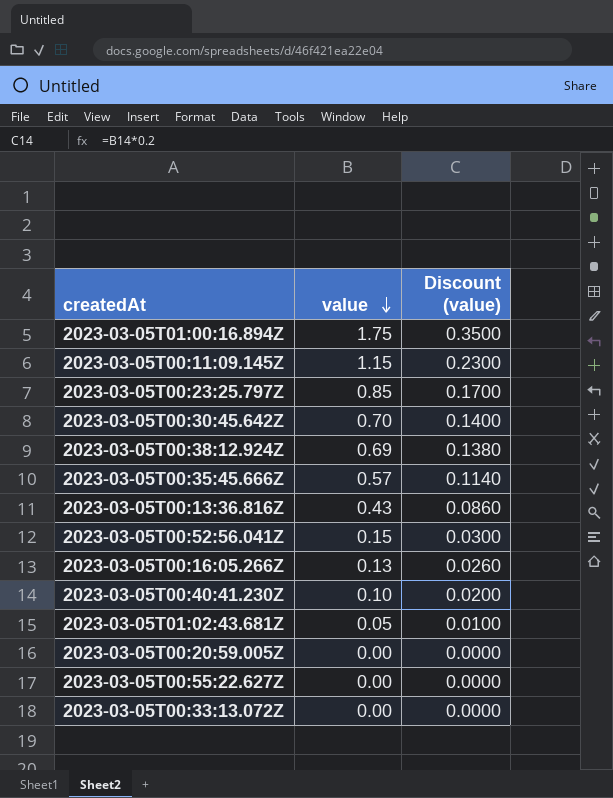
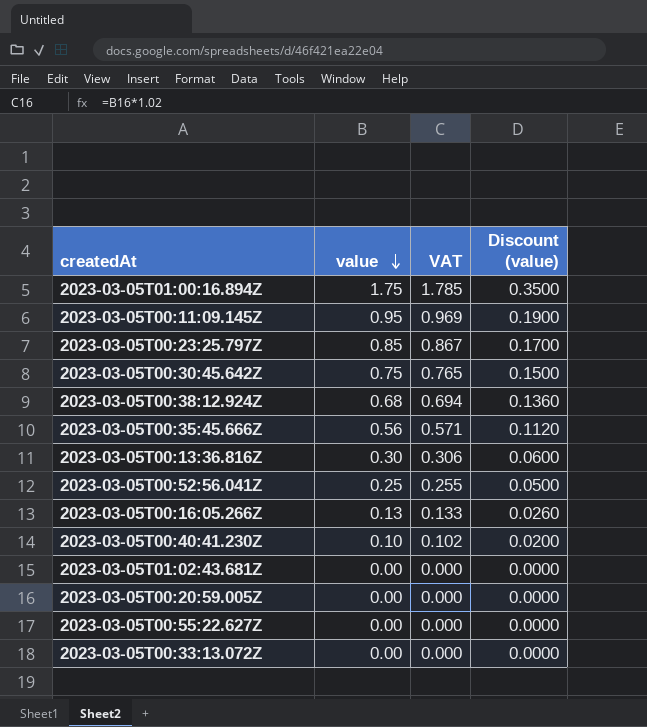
column VAT | formula: none -> [value] * 1.02
2023-03-05T00:11:09.145Z | value: 1.15 -> 0.95
2023-03-05T00:11:09.145Z | Discount (value): 0.2300 -> 0.1900
2023-03-05T00:30:45.642Z | value: 0.70 -> 0.75
2023-03-05T00:30:45.642Z | Discount (value): 0.1400 -> 0.1500
2023-03-05T00:38:12.924Z | value: 0.69 -> 0.68
2023-03-05T00:38:12.924Z | Discount (value): 0.1380 -> 0.1360
2023-03-05T00:35:45.666Z | value: 0.57 -> 0.56
2023-03-05T00:35:45.666Z | Discount (value): 0.1140 -> 0.1120
2023-03-05T00:13:36.816Z | value: 0.43 -> 0.30
2023-03-05T00:13:36.816Z | Discount (value): 0.0860 -> 0.0600
2023-03-05T00:52:56.041Z | value: 0.15 -> 0.25
2023-03-05T00:52:56.041Z | Discount (value): 0.0300 -> 0.0500
2023-03-05T01:02:43.681Z | value: 0.05 -> 0.00
2023-03-05T01:02:43.681Z | Discount (value): 0.0100 -> 0.0000

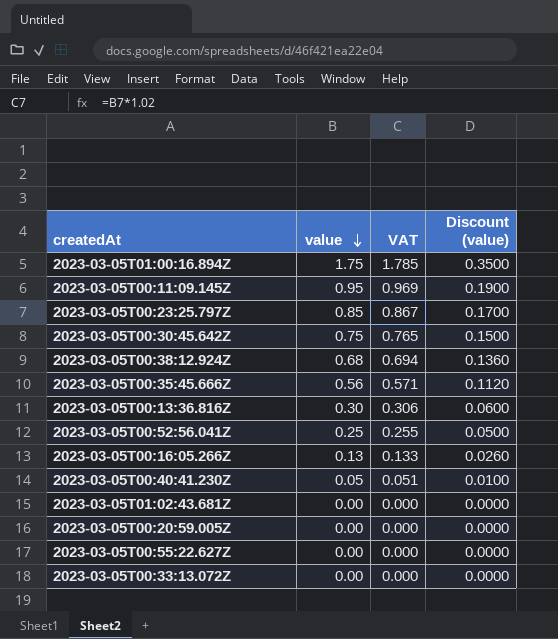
2023-03-05T00:40:41.230Z | value: 0.10 -> 0.05
2023-03-05T00:40:41.230Z | VAT: 0.102 -> 0.051
2023-03-05T00:40:41.230Z | Discount (value): 0.0200 -> 0.0100

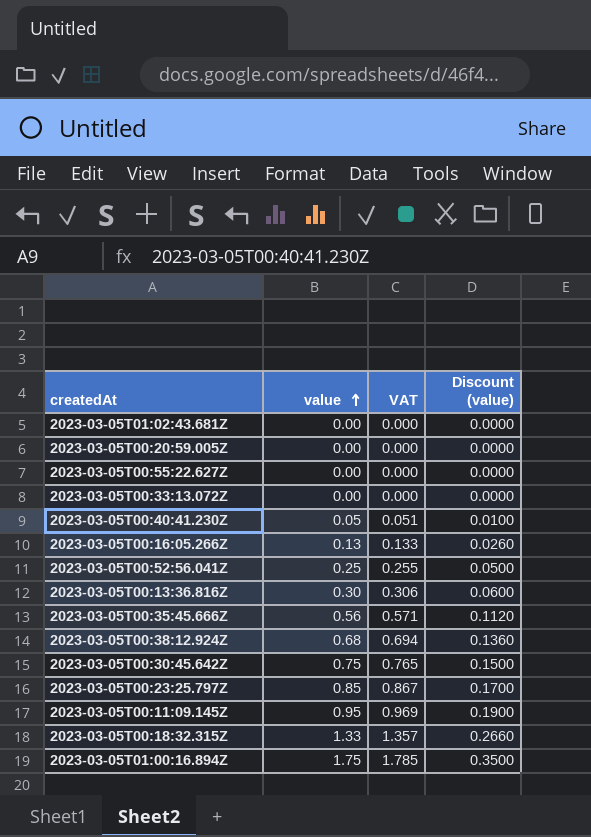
row order: value descending -> value ascending
row 2023-03-05T00:18:32.315Z: none -> 1.33 | 1.357 | 0.2660

